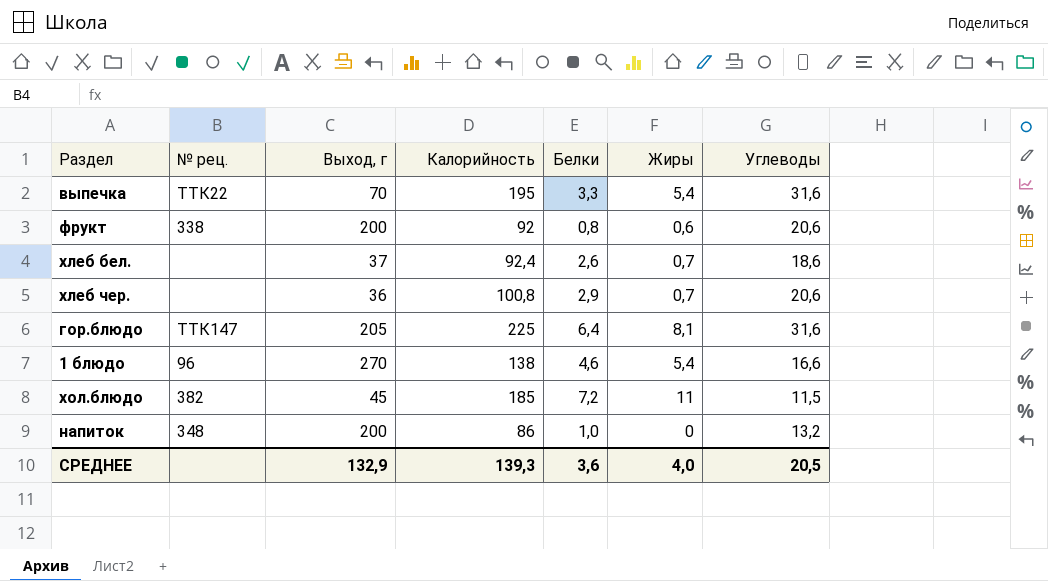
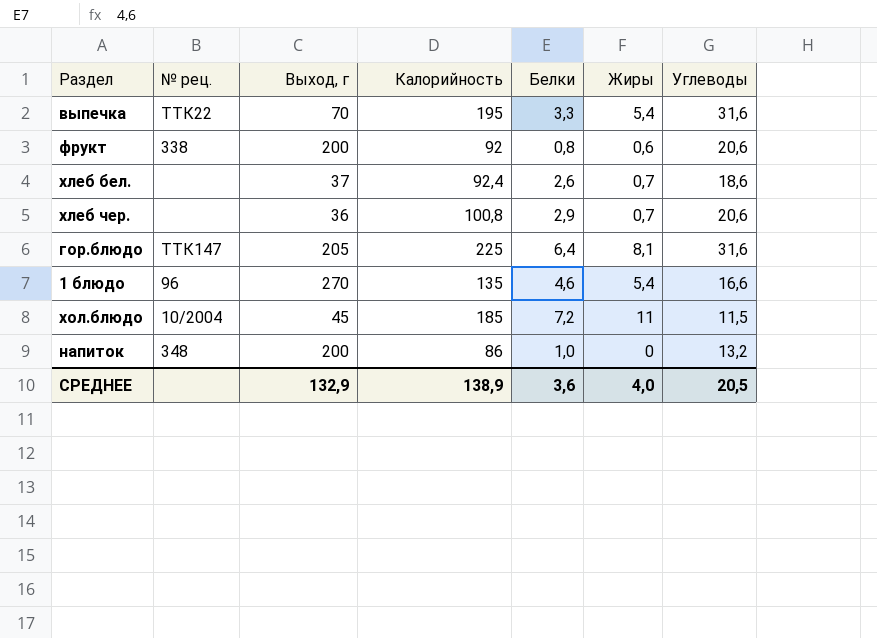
1 блюдо | Калорийность: 138 -> 135
хол.блюдо | № рец.: 382 -> 10/2004
СРЕДНЕЕ | Калорийность: 139,3 -> 138,9

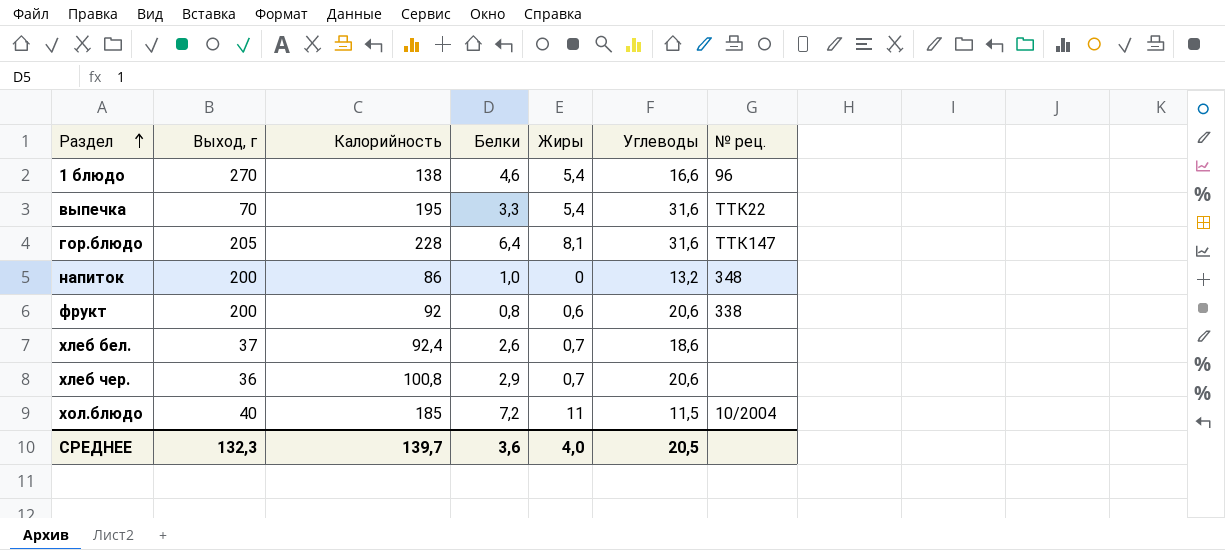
row order: none -> Раздел ascending
column № рец. | position: 2 -> 7
1 блюдо | Калорийность: 135 -> 138
гор.блюдо | Калорийность: 225 -> 228
хол.блюдо | Выход, г: 45 -> 40
СРЕДНЕЕ | Выход, г: 132,9 -> 132,3
СРЕДНЕЕ | Калорийность: 138,9 -> 139,7

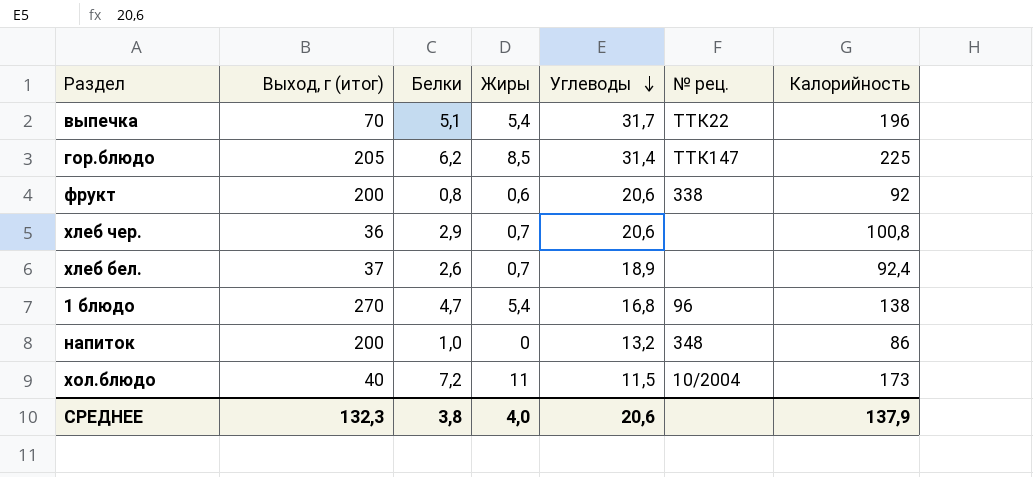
row order: Раздел ascending -> Углеводы descending
column name: Выход, г -> Выход, г (итог)
column Калорийность | position: 3 -> 7
выпечка | Белки: 3,3 -> 5,1
выпечка | Углеводы: 31,6 -> 31,7
выпечка | Калорийность: 195 -> 196
гор.блюдо | Белки: 6,4 -> 6,2
гор.блюдо | Жиры: 8,1 -> 8,5
гор.блюдо | Углеводы: 31,6 -> 31,4
гор.блюдо | Калорийность: 228 -> 225
хлеб бел. | Углеводы: 18,6 -> 18,9
1 блюдо | Белки: 4,6 -> 4,7
1 блюдо | Углеводы: 16,6 -> 16,8
хол.блюдо | Калорийность: 185 -> 173
СРЕДНЕЕ | Белки: 3,6 -> 3,8
СРЕДНЕЕ | Углеводы: 20,5 -> 20,6
СРЕДНЕЕ | Калорийность: 139,7 -> 137,9

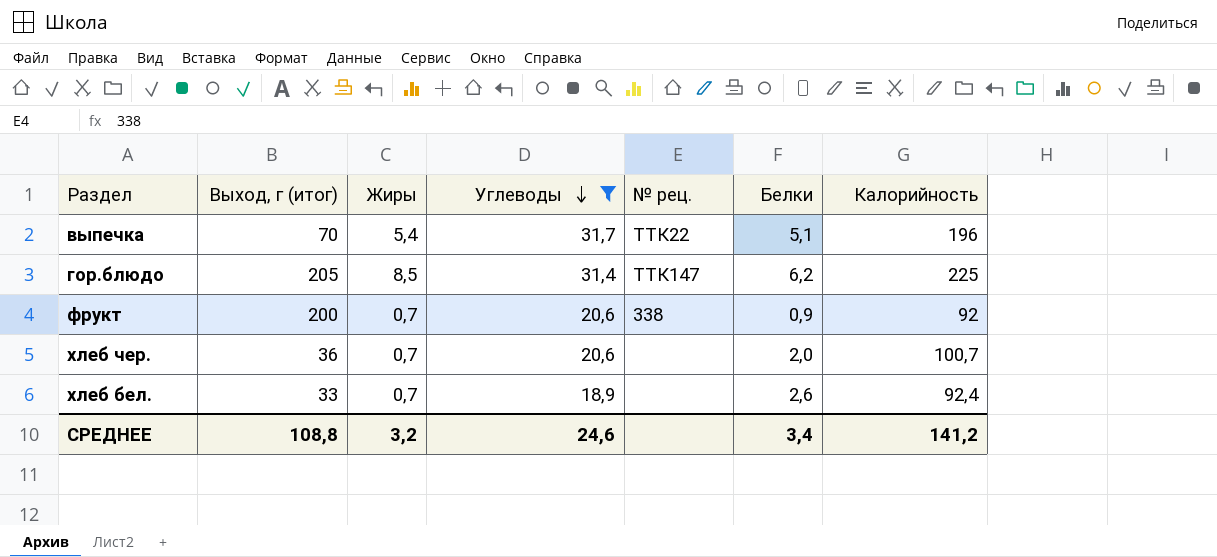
filter: none -> Углеводы >= 18,9
column Белки | position: 3 -> 6
фрукт | Жиры: 0,6 -> 0,7
фрукт | Белки: 0,8 -> 0,9
хлеб чер. | Белки: 2,9 -> 2,0
хлеб чер. | Калорийность: 100,8 -> 100,7
хлеб бел. | Выход, г (итог): 37 -> 33
СРЕДНЕЕ | Выход, г (итог): 132,3 -> 108,8
СРЕДНЕЕ | Жиры: 4,0 -> 3,2
СРЕДНЕЕ | Углеводы: 20,6 -> 24,6
СРЕДНЕЕ | Белки: 3,8 -> 3,4
СРЕДНЕЕ | Калорийность: 137,9 -> 141,2

